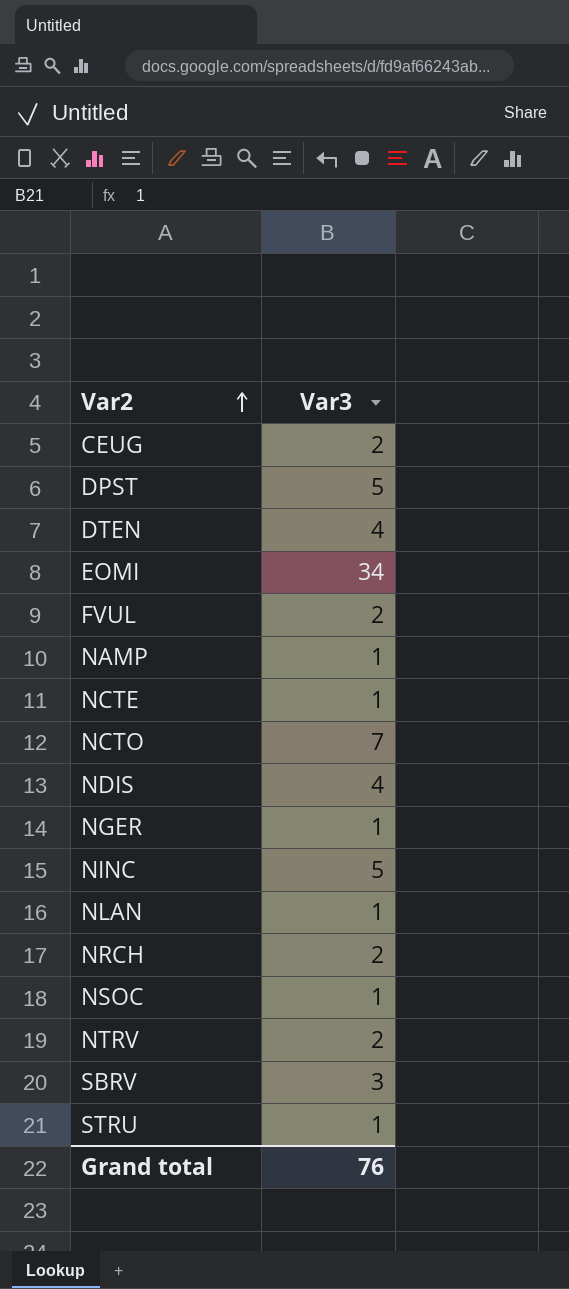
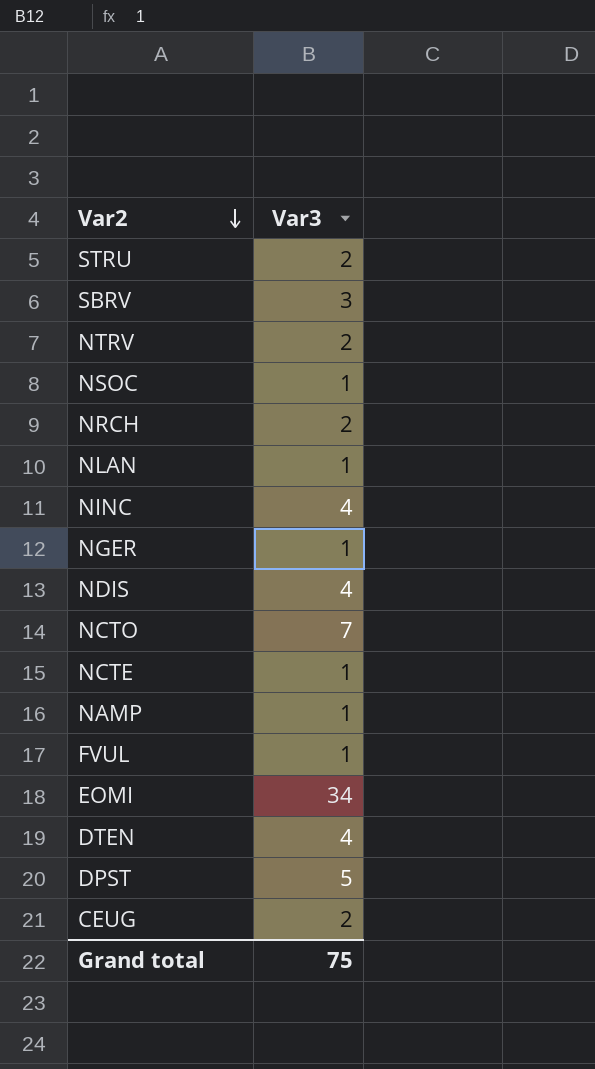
row order: Var2 ascending -> Var2 descending
STRU | Var3: 1 -> 2
NINC | Var3: 5 -> 4
FVUL | Var3: 2 -> 1
Grand total | Var3: 76 -> 75

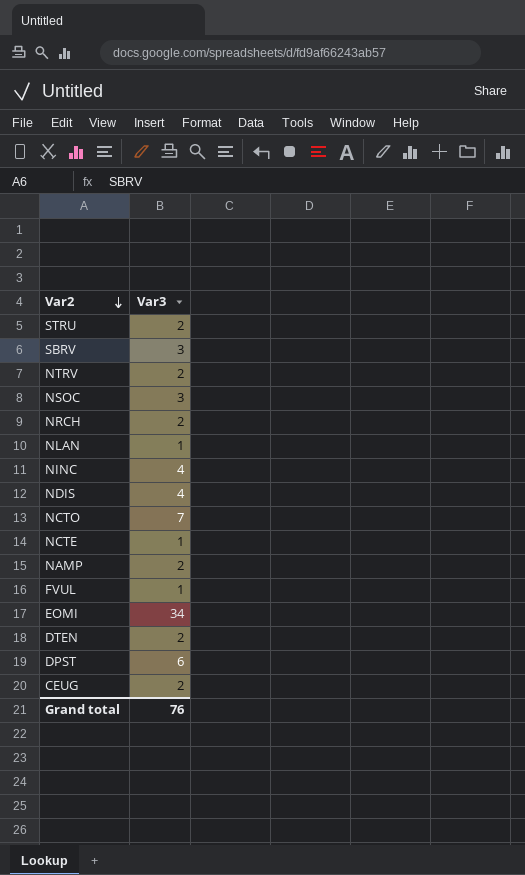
row NGER: 1 -> none
NSOC | Var3: 1 -> 3
NAMP | Var3: 1 -> 2
DTEN | Var3: 4 -> 2
DPST | Var3: 5 -> 6
Grand total | Var3: 75 -> 76

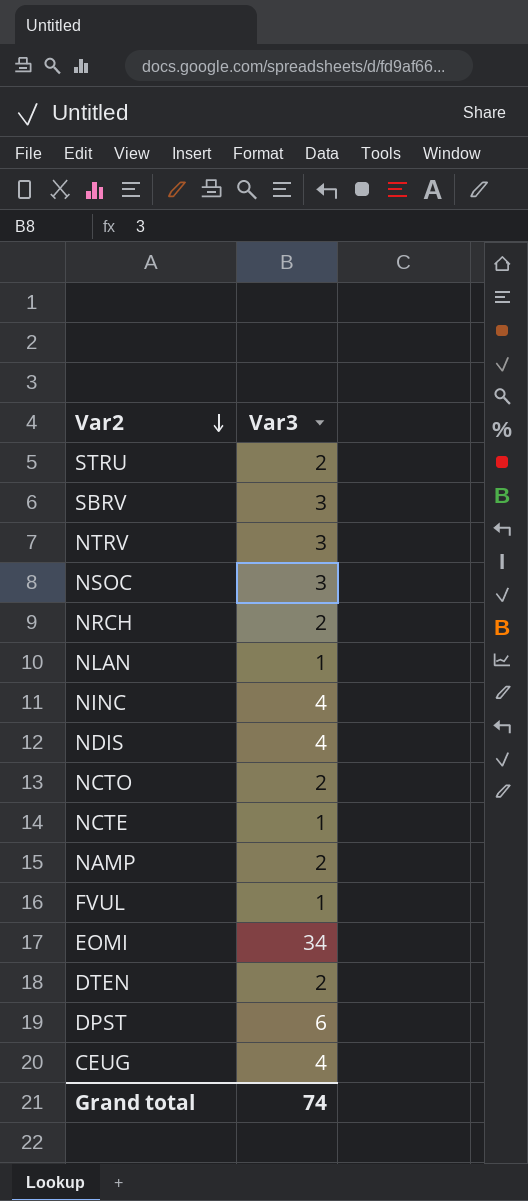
NTRV | Var3: 2 -> 3
NCTO | Var3: 7 -> 2
CEUG | Var3: 2 -> 4
Grand total | Var3: 76 -> 74

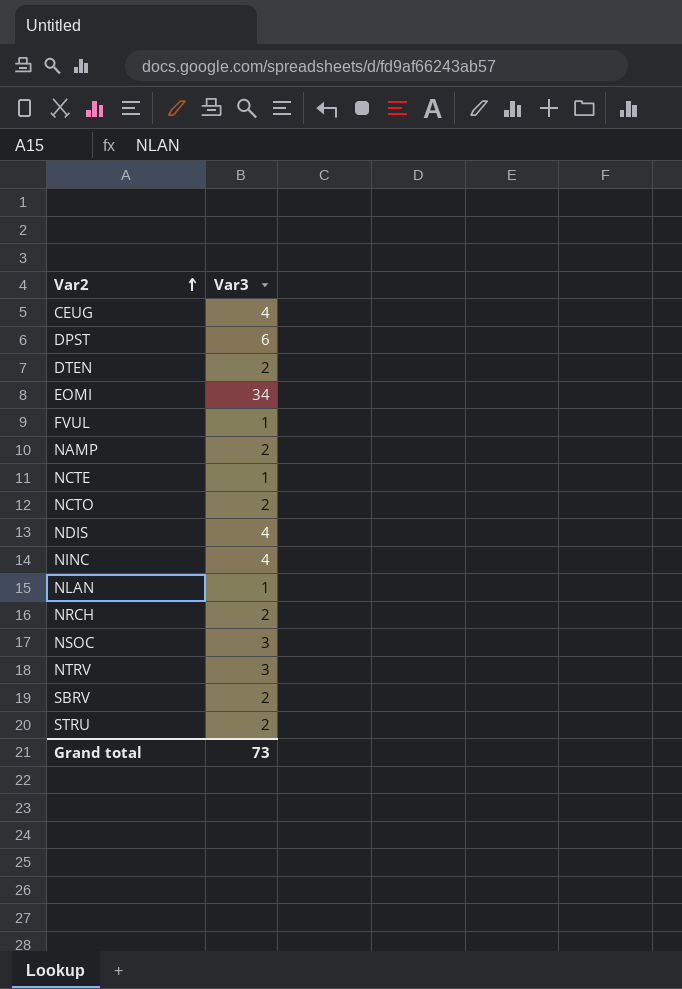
row order: Var2 descending -> Var2 ascending
SBRV | Var3: 3 -> 2
Grand total | Var3: 74 -> 73

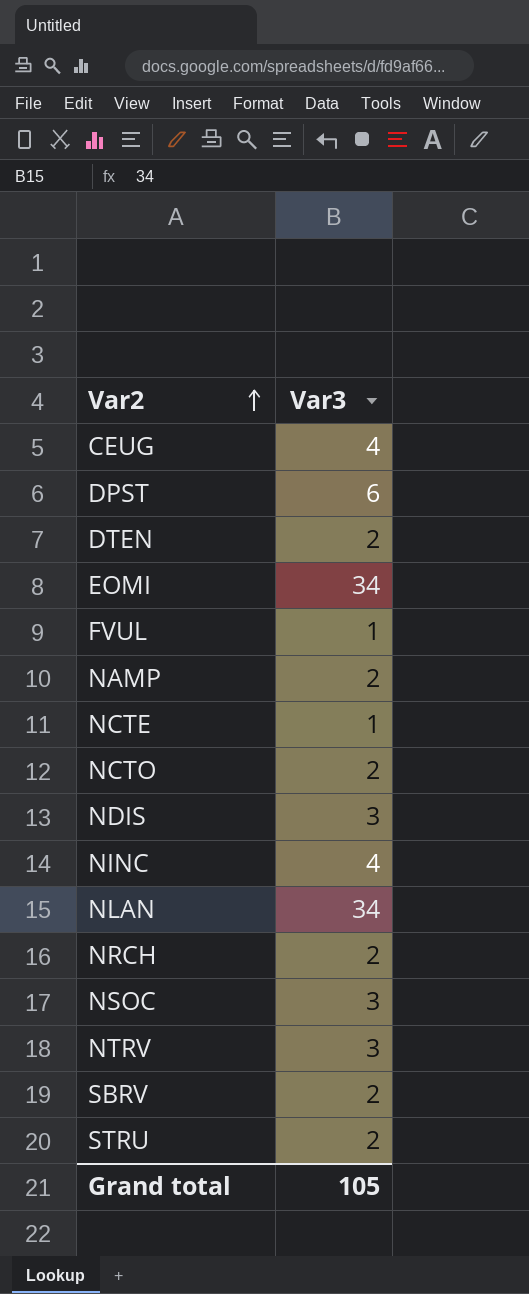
NDIS | Var3: 4 -> 3
NLAN | Var3: 1 -> 34
Grand total | Var3: 73 -> 105

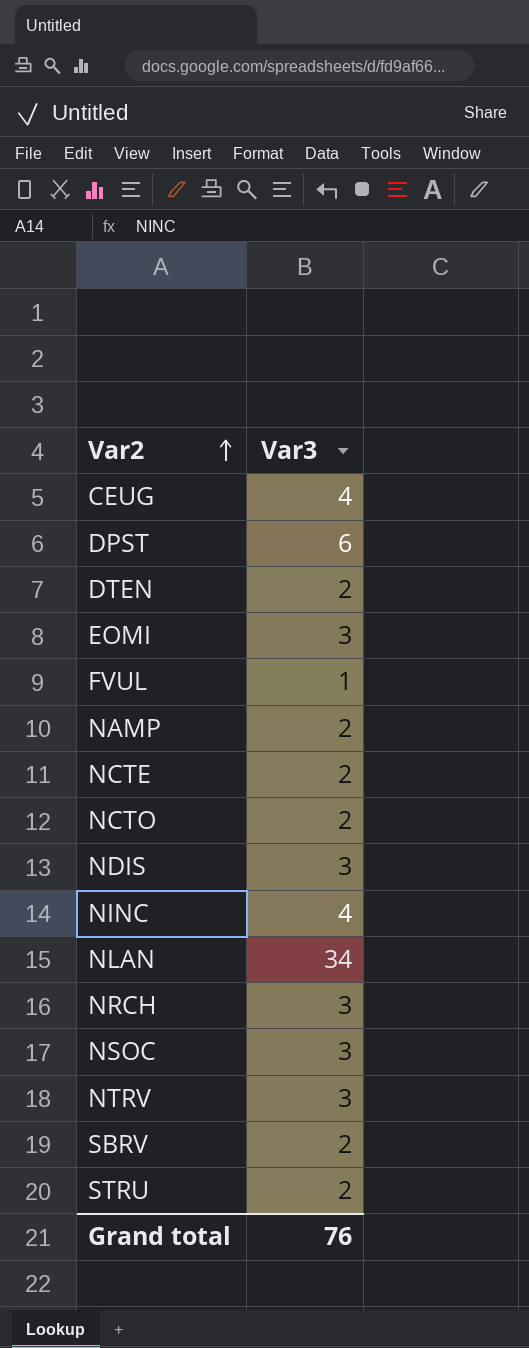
EOMI | Var3: 34 -> 3
NCTE | Var3: 1 -> 2
NRCH | Var3: 2 -> 3
Grand total | Var3: 105 -> 76

